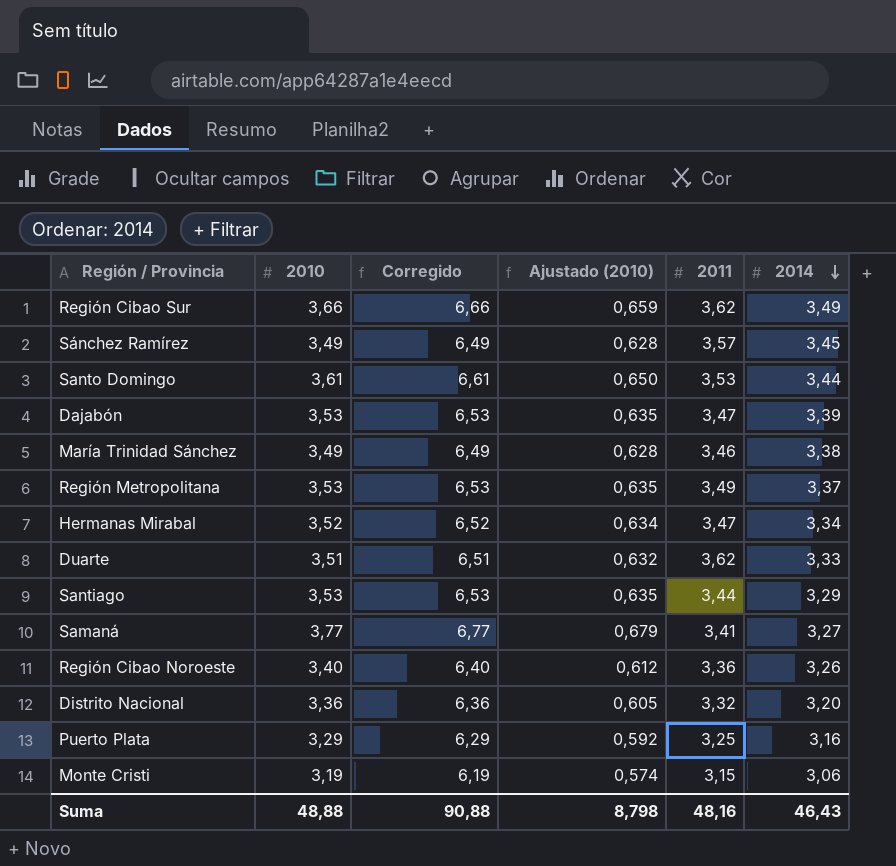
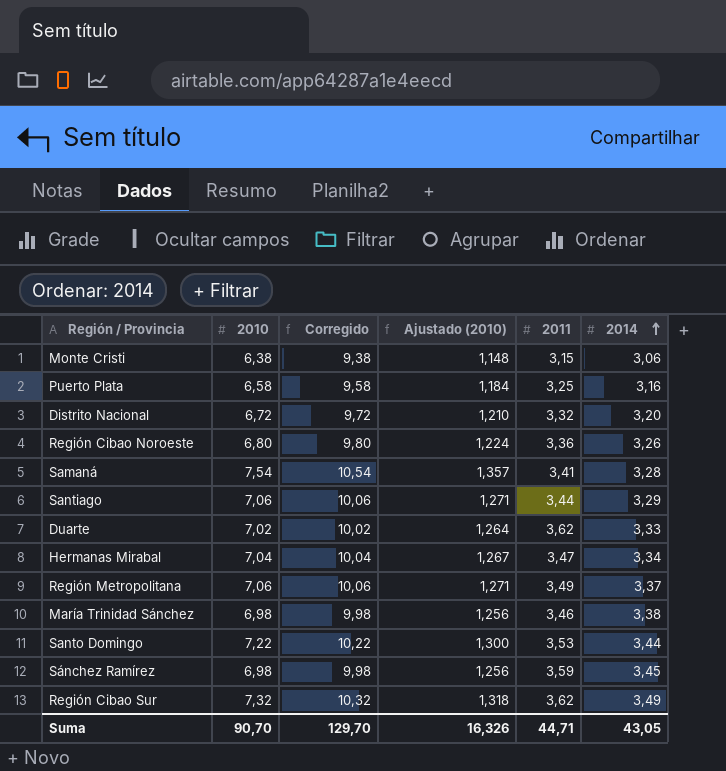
row order: 2014 descending -> 2014 ascending
row Dajabón: 3,53 | 6,53 | 0,635 | 3,47 | 3,39 -> none
Monte Cristi | 2010: 3,19 -> 6,38
Monte Cristi | Corregido: 6,19 -> 9,38
Monte Cristi | Ajustado (2010): 0,574 -> 1,148
Puerto Plata | 2010: 3,29 -> 6,58
Puerto Plata | Corregido: 6,29 -> 9,58
Puerto Plata | Ajustado (2010): 0,592 -> 1,184
Distrito Nacional | 2010: 3,36 -> 6,72
Distrito Nacional | Corregido: 6,36 -> 9,72
Distrito Nacional | Ajustado (2010): 0,605 -> 1,210
Región Cibao Noroeste | 2010: 3,40 -> 6,80
Región Cibao Noroeste | Corregido: 6,40 -> 9,80
Región Cibao Noroeste | Ajustado (2010): 0,612 -> 1,224
Samaná | 2010: 3,77 -> 7,54
Samaná | Corregido: 6,77 -> 10,54
Samaná | Ajustado (2010): 0,679 -> 1,357
Samaná | 2014: 3,27 -> 3,28
Santiago | 2010: 3,53 -> 7,06
Santiago | Corregido: 6,53 -> 10,06
Santiago | Ajustado (2010): 0,635 -> 1,271
Duarte | 2010: 3,51 -> 7,02
Duarte | Corregido: 6,51 -> 10,02
Duarte | Ajustado (2010): 0,632 -> 1,264
Hermanas Mirabal | 2010: 3,52 -> 7,04
Hermanas Mirabal | Corregido: 6,52 -> 10,04
Hermanas Mirabal | Ajustado (2010): 0,634 -> 1,267
Región Metropolitana | 2010: 3,53 -> 7,06
Región Metropolitana | Corregido: 6,53 -> 10,06
Región Metropolitana | Ajustado (2010): 0,635 -> 1,271
María Trinidad Sánchez | 2010: 3,49 -> 6,98
María Trinidad Sánchez | Corregido: 6,49 -> 9,98
María Trinidad Sánchez | Ajustado (2010): 0,628 -> 1,256
Santo Domingo | 2010: 3,61 -> 7,22
Santo Domingo | Corregido: 6,61 -> 10,22
Santo Domingo | Ajustado (2010): 0,650 -> 1,300
Sánchez Ramírez | 2010: 3,49 -> 6,98
Sánchez Ramírez | Corregido: 6,49 -> 9,98
Sánchez Ramírez | Ajustado (2010): 0,628 -> 1,256
Sánchez Ramírez | 2011: 3,57 -> 3,59
Región Cibao Sur | 2010: 3,66 -> 7,32
Región Cibao Sur | Corregido: 6,66 -> 10,32
Región Cibao Sur | Ajustado (2010): 0,659 -> 1,318
Suma | 2010: 48,88 -> 90,70
Suma | Corregido: 90,88 -> 129,70
Suma | Ajustado (2010): 8,798 -> 16,326
Suma | 2011: 48,16 -> 44,71
Suma | 2014: 46,43 -> 43,05

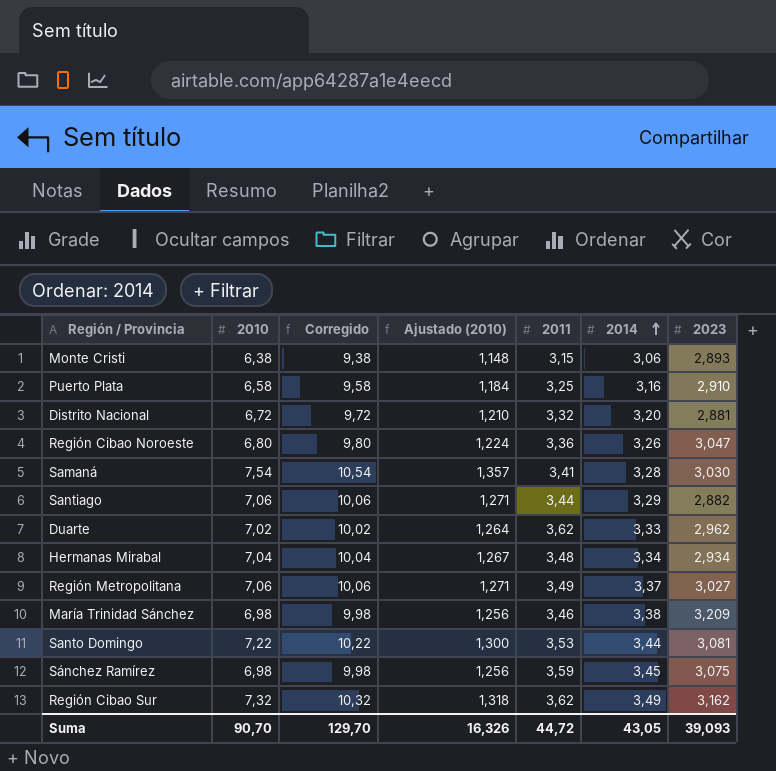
column 2023 | position: none -> 7
Hermanas Mirabal | 2011: 3,47 -> 3,48
Suma | 2011: 44,71 -> 44,72

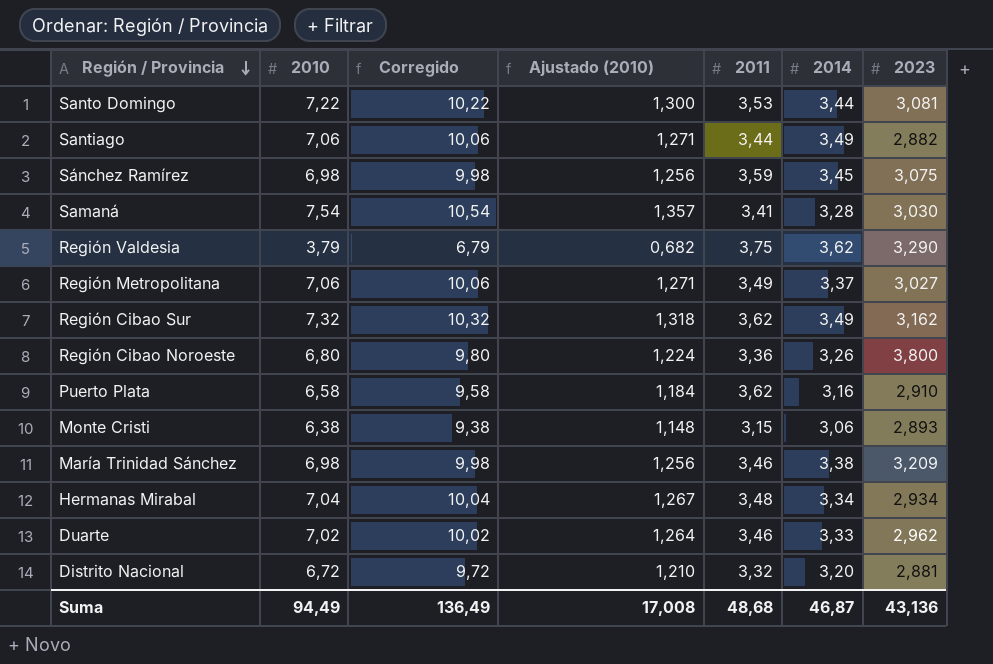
row order: 2014 ascending -> Región / Provincia descending
Santiago | 2014: 3,29 -> 3,49
row Región Valdesia: none -> 3,79 | 6,79 | 0,682 | 3,75 | 3,62 | 3,290
Región Cibao Noroeste | 2023: 3,047 -> 3,800
Puerto Plata | 2011: 3,25 -> 3,62
Duarte | 2011: 3,62 -> 3,46
Suma | 2010: 90,70 -> 94,49
Suma | Corregido: 129,70 -> 136,49
Suma | Ajustado (2010): 16,326 -> 17,008
Suma | 2011: 44,72 -> 48,68
Suma | 2014: 43,05 -> 46,87
Suma | 2023: 39,093 -> 43,136

